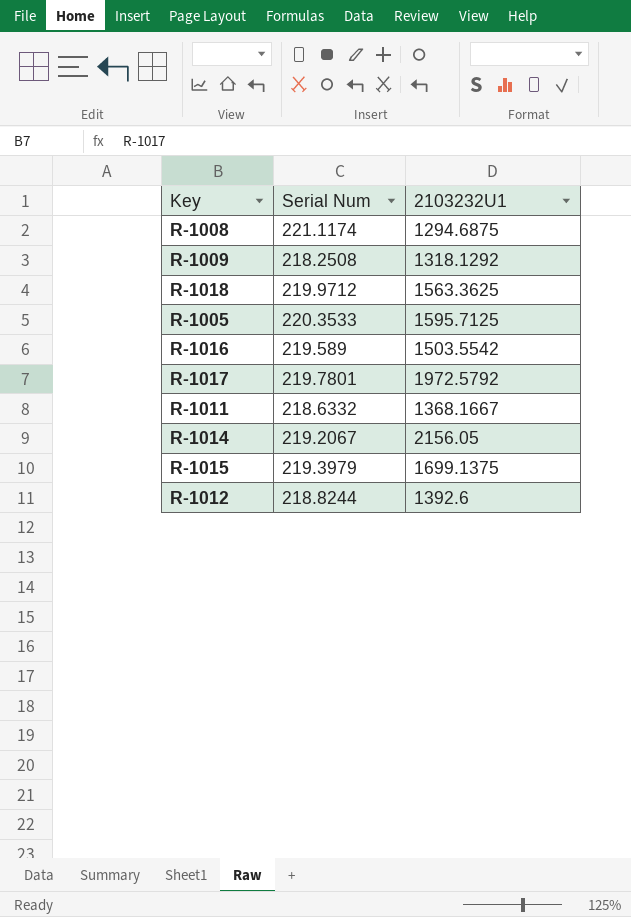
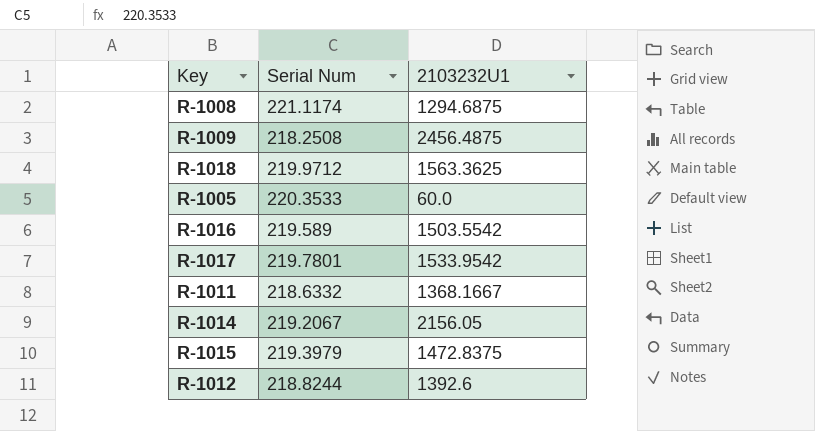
R-1009 | 2103232U1: 1318.1292 -> 2456.4875
R-1005 | 2103232U1: 1595.7125 -> 60.0
R-1017 | 2103232U1: 1972.5792 -> 1533.9542
R-1015 | 2103232U1: 1699.1375 -> 1472.8375

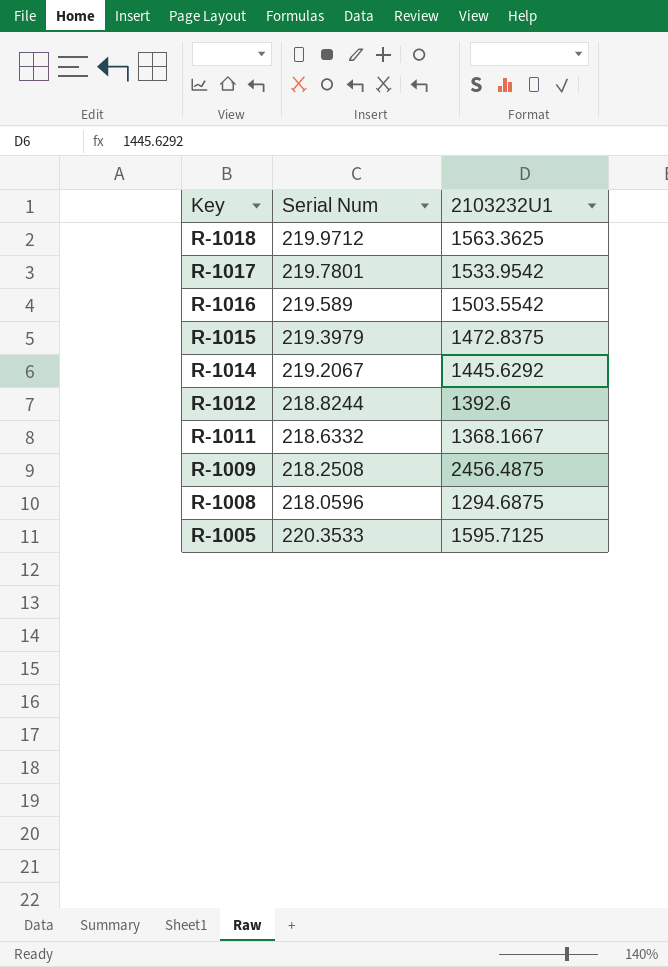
row order: none -> Key descending
R-1014 | 2103232U1: 2156.05 -> 1445.6292
R-1008 | Serial Num: 221.1174 -> 218.0596
R-1005 | 2103232U1: 60.0 -> 1595.7125

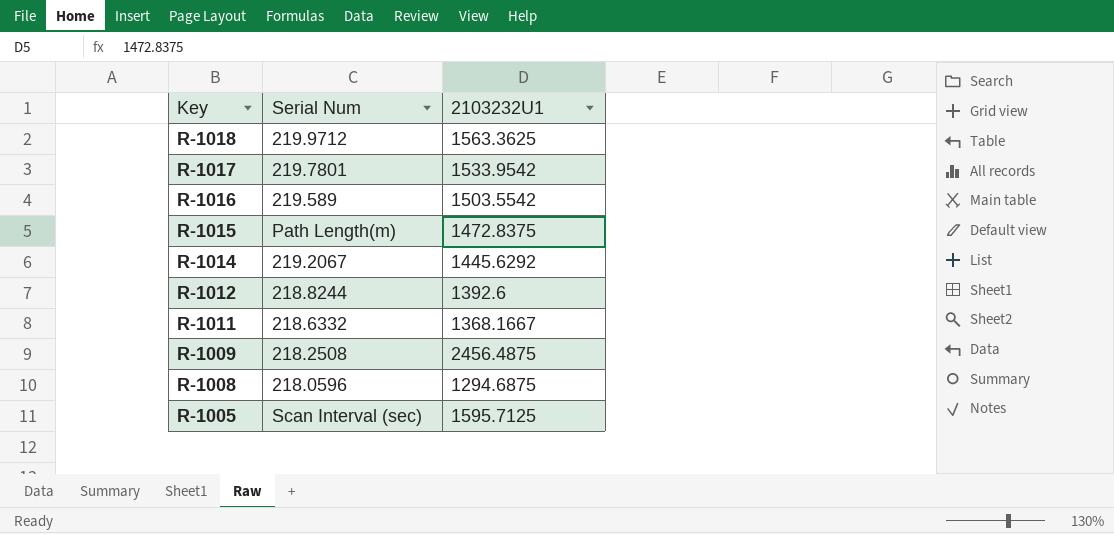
R-1015 | Serial Num: 219.3979 -> Path Length(m)
R-1005 | Serial Num: 220.3533 -> Scan Interval (sec)

